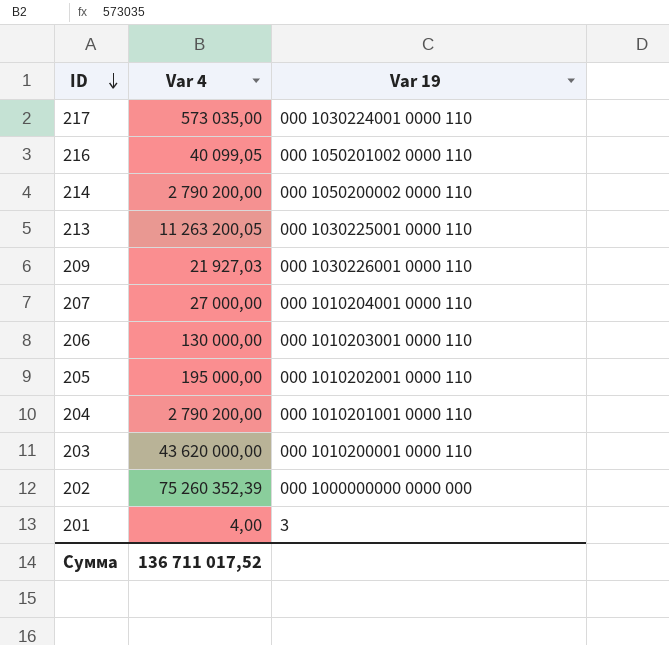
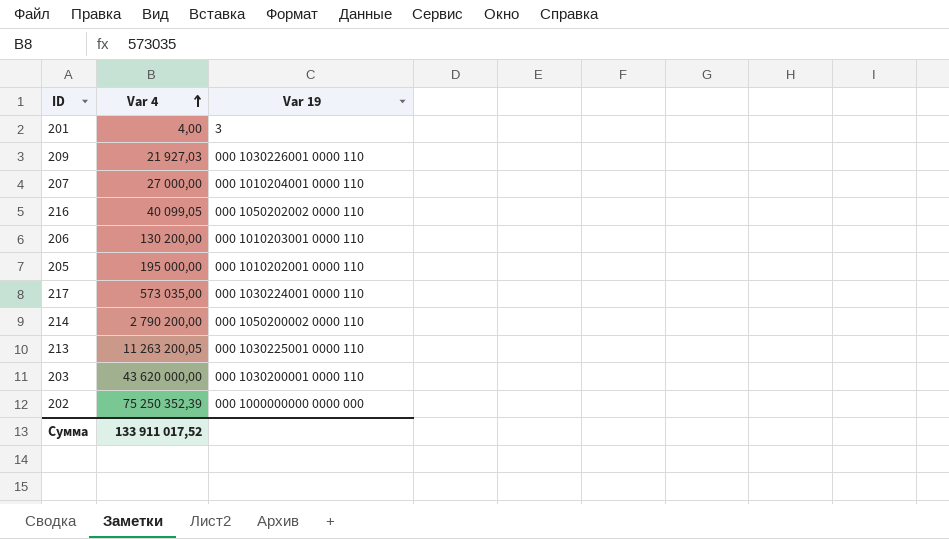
row order: ID descending -> Var 4 ascending
row 204: 2 790 200,00 | 000 1010201001 0000 110 -> none
216 | Var 19: 000 1050201002 0000 110 -> 000 1050202002 0000 110
206 | Var 4: 130 000,00 -> 130 200,00
203 | Var 19: 000 1010200001 0000 110 -> 000 1030200001 0000 110
202 | Var 4: 75 260 352,39 -> 75 250 352,39
Сумма | Var 4: 136 711 017,52 -> 133 911 017,52

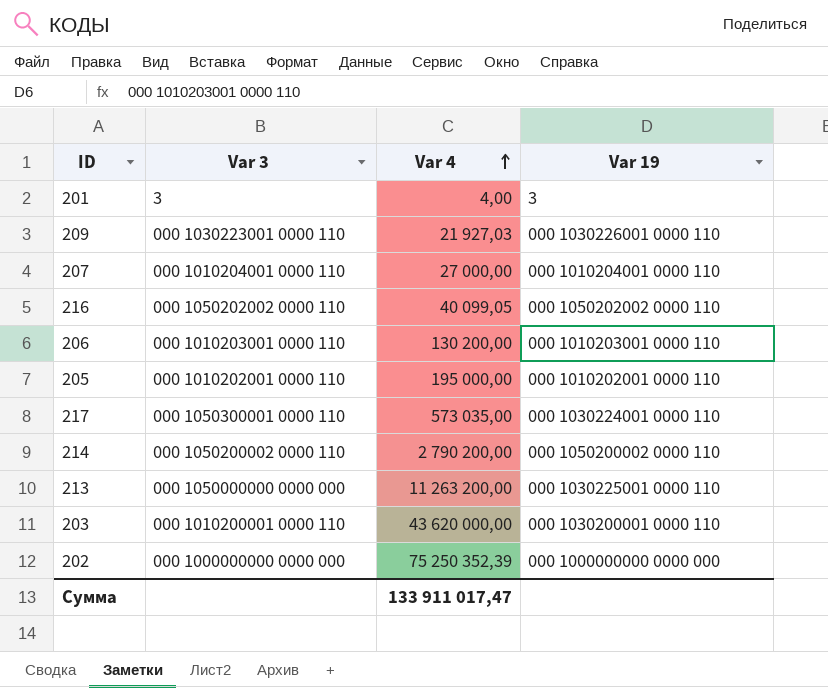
column Var 3 | position: none -> 2
213 | Var 4: 11 263 200,05 -> 11 263 200,00
Сумма | Var 4: 133 911 017,52 -> 133 911 017,47

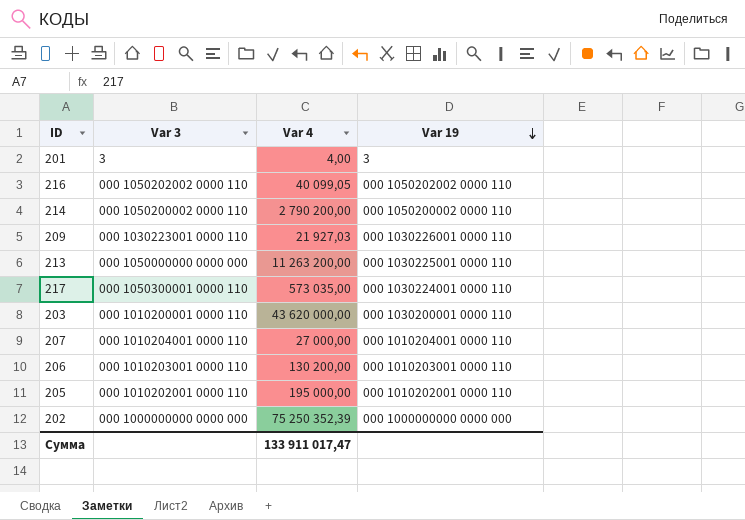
row order: Var 4 ascending -> Var 19 descending

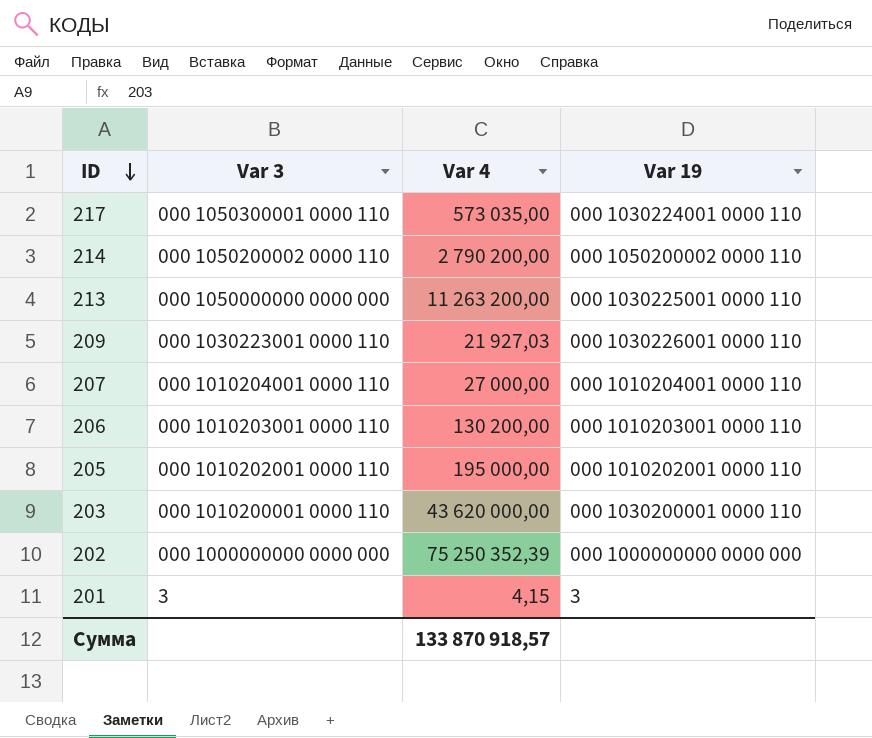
row order: Var 19 descending -> ID descending
row 216: 000 1050202002 0000 110 | 40 099,05 | 000 1050202002 0000 110 -> none
201 | Var 4: 4,00 -> 4,15
Сумма | Var 4: 133 911 017,47 -> 133 870 918,57

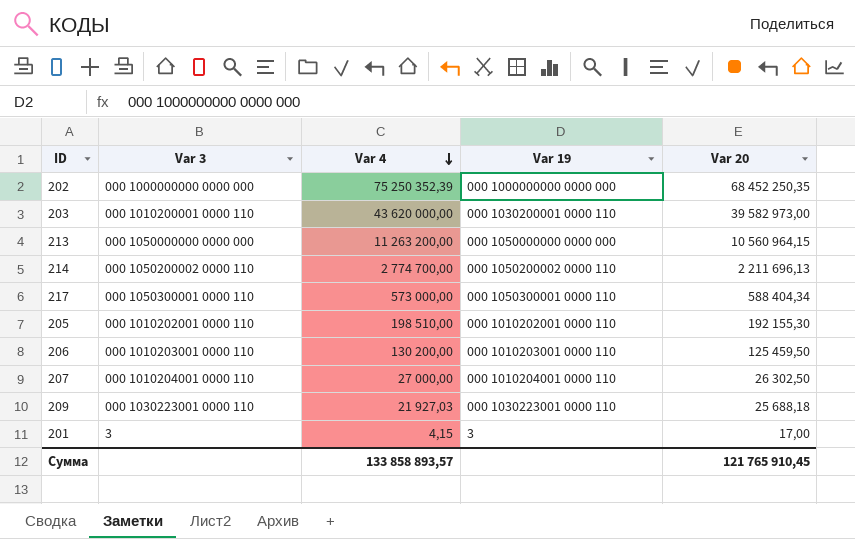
row order: ID descending -> Var 4 descending
column Var 20 | position: none -> 5
213 | Var 19: 000 1030225001 0000 110 -> 000 1050000000 0000 000
214 | Var 4: 2 790 200,00 -> 2 774 700,00
217 | Var 4: 573 035,00 -> 573 000,00
217 | Var 19: 000 1030224001 0000 110 -> 000 1050300001 0000 110
205 | Var 4: 195 000,00 -> 198 510,00
209 | Var 19: 000 1030226001 0000 110 -> 000 1030223001 0000 110
Сумма | Var 4: 133 870 918,57 -> 133 858 893,57

